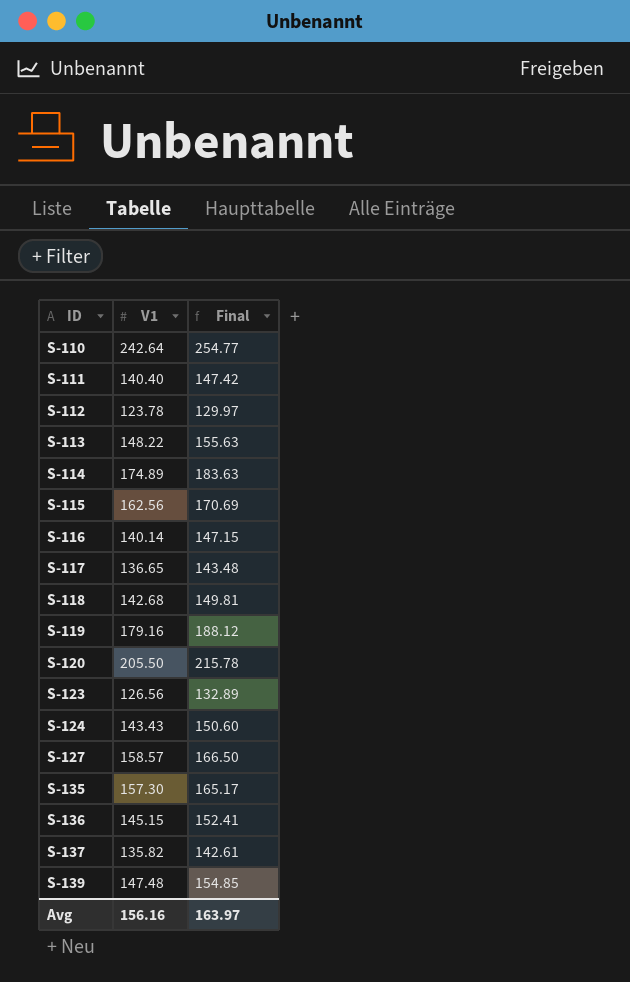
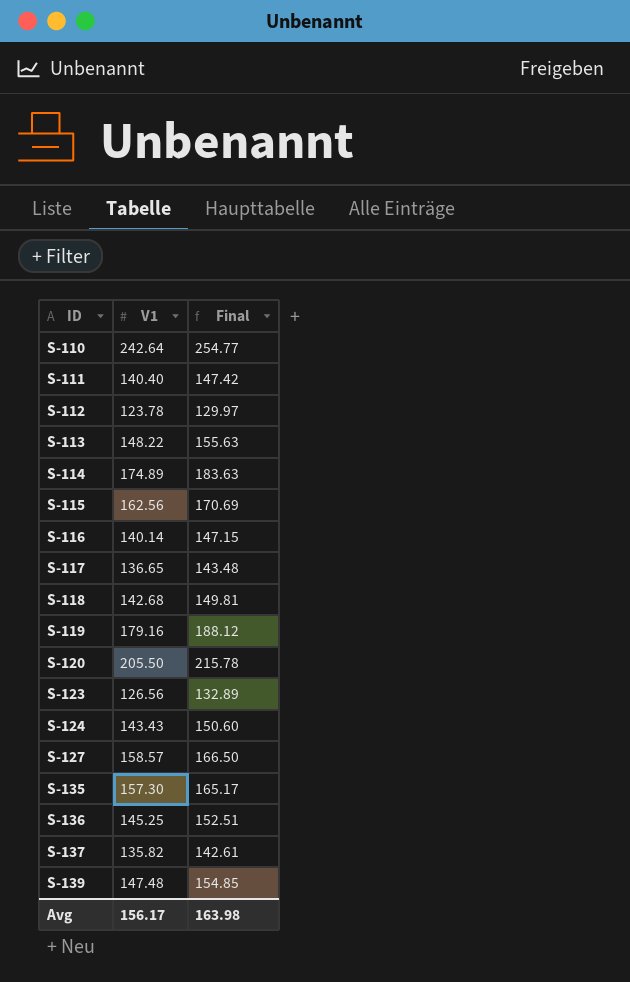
S-136 | V1: 145.15 -> 145.25
S-136 | Final: 152.41 -> 152.51
Avg | V1: 156.16 -> 156.17
Avg | Final: 163.97 -> 163.98

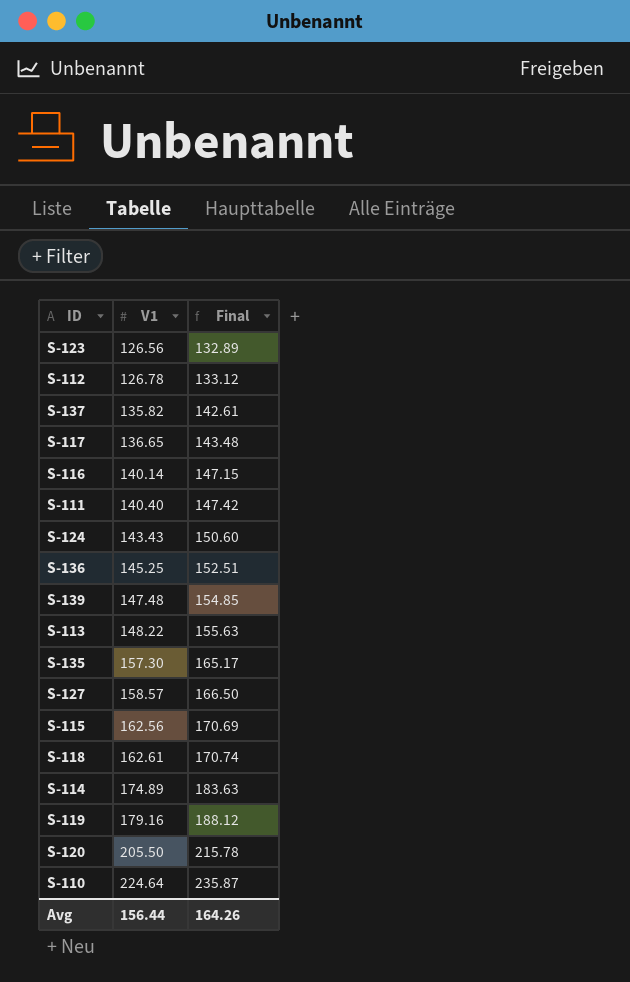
row order: ID ascending -> V1 ascending
S-112 | V1: 123.78 -> 126.78
S-112 | Final: 129.97 -> 133.12
S-118 | V1: 142.68 -> 162.61
S-118 | Final: 149.81 -> 170.74
S-110 | V1: 242.64 -> 224.64
S-110 | Final: 254.77 -> 235.87
Avg | V1: 156.17 -> 156.44
Avg | Final: 163.98 -> 164.26

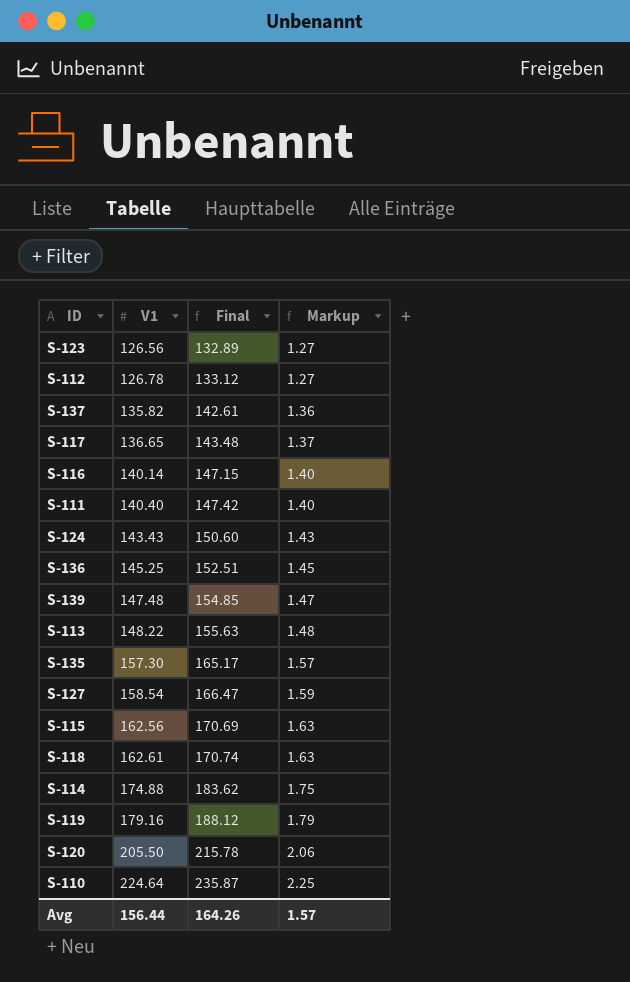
column Markup | formula: none -> [V1] * 0.01
S-127 | V1: 158.57 -> 158.54
S-127 | Final: 166.50 -> 166.47
S-114 | V1: 174.89 -> 174.88
S-114 | Final: 183.63 -> 183.62

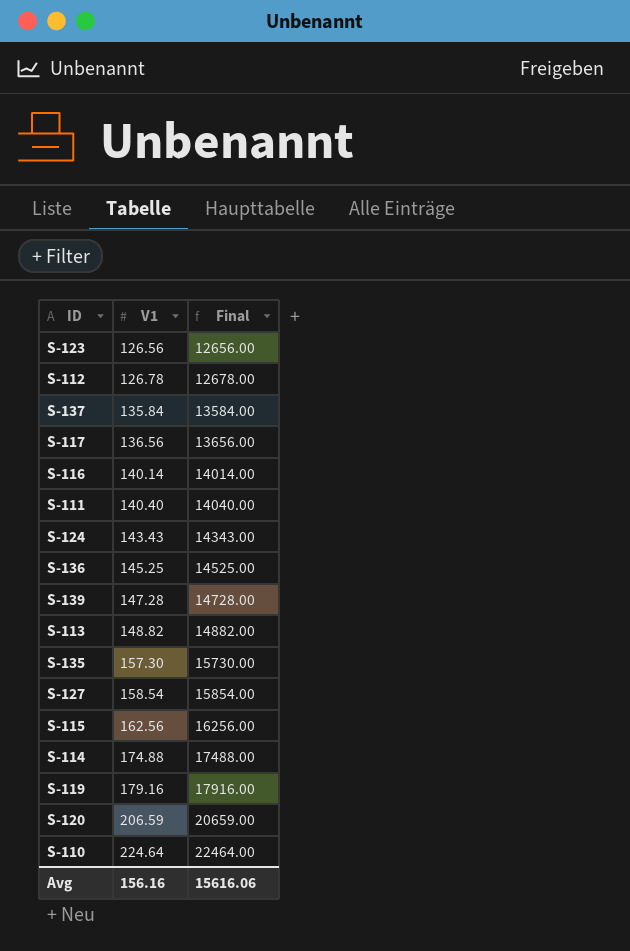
column Markup | formula: [V1] * 0.01 -> none
column Final | formula: [V1] * 1.05 -> [V1] * 100
row S-118: 162.61 | 170.74 | 1.63 -> none
S-137 | V1: 135.82 -> 135.84
S-117 | V1: 136.65 -> 136.56
S-139 | V1: 147.48 -> 147.28
S-113 | V1: 148.22 -> 148.82
S-120 | V1: 205.50 -> 206.59
Avg | V1: 156.44 -> 156.16
Avg | Final: 164.26 -> 15616.06

